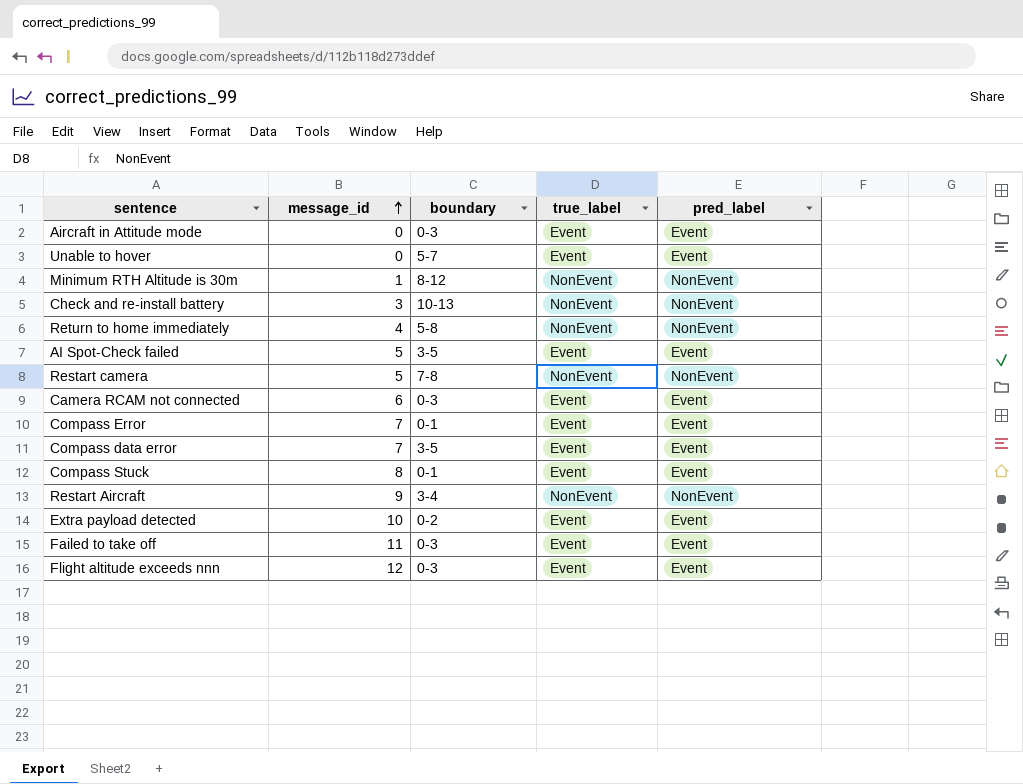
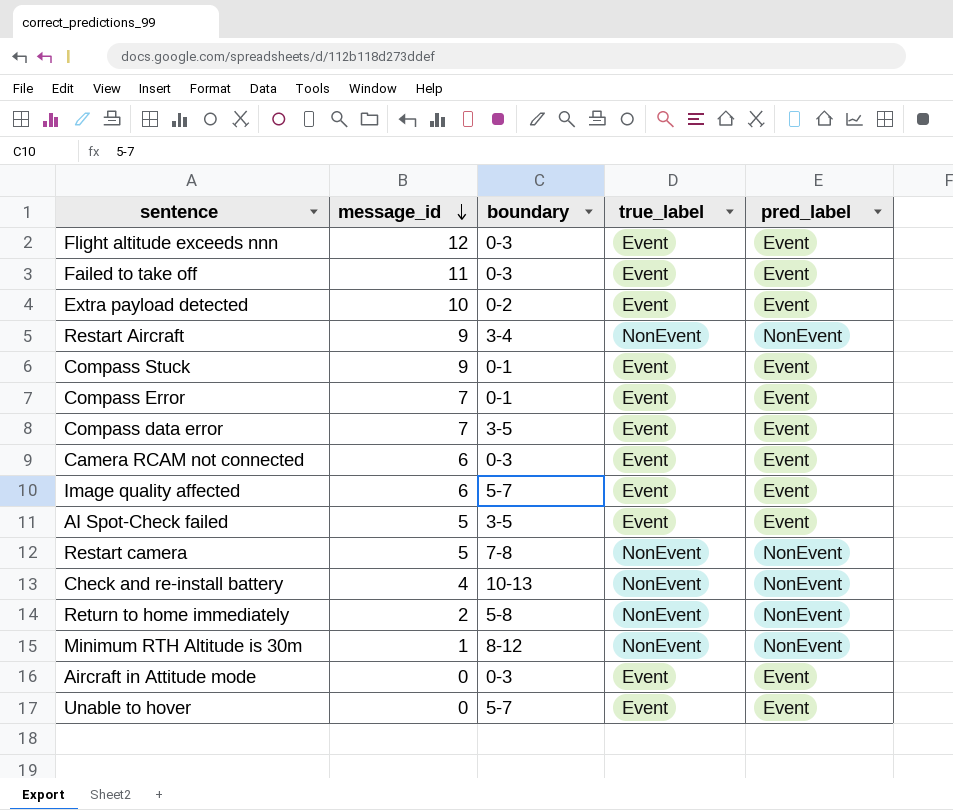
row order: message_id ascending -> message_id descending
Compass Stuck | message_id: 8 -> 9
row Image quality affected: none -> 6 | 5-7 | Event | Event
Check and re-install battery | message_id: 3 -> 4
Return to home immediately | message_id: 4 -> 2

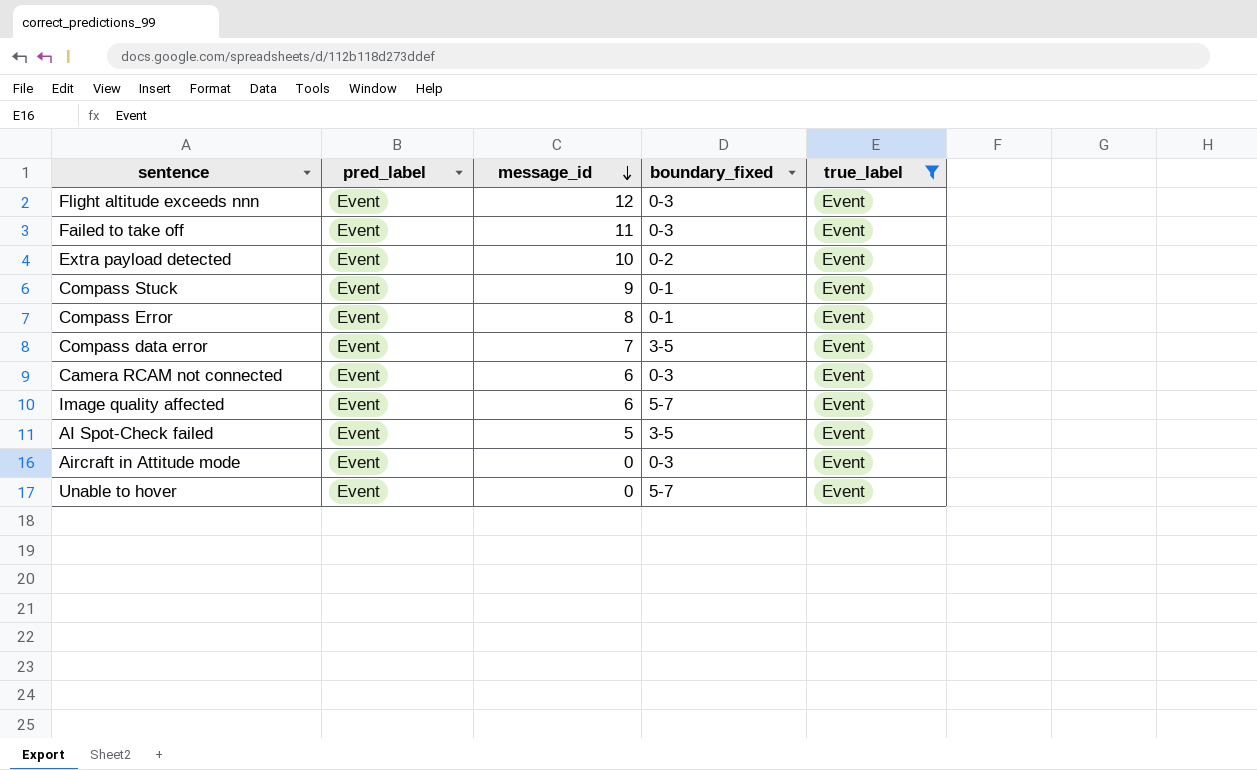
filter: none -> true_label = Event
column pred_label | position: 5 -> 2
column name: boundary -> boundary_fixed
Compass Error | message_id: 7 -> 8

